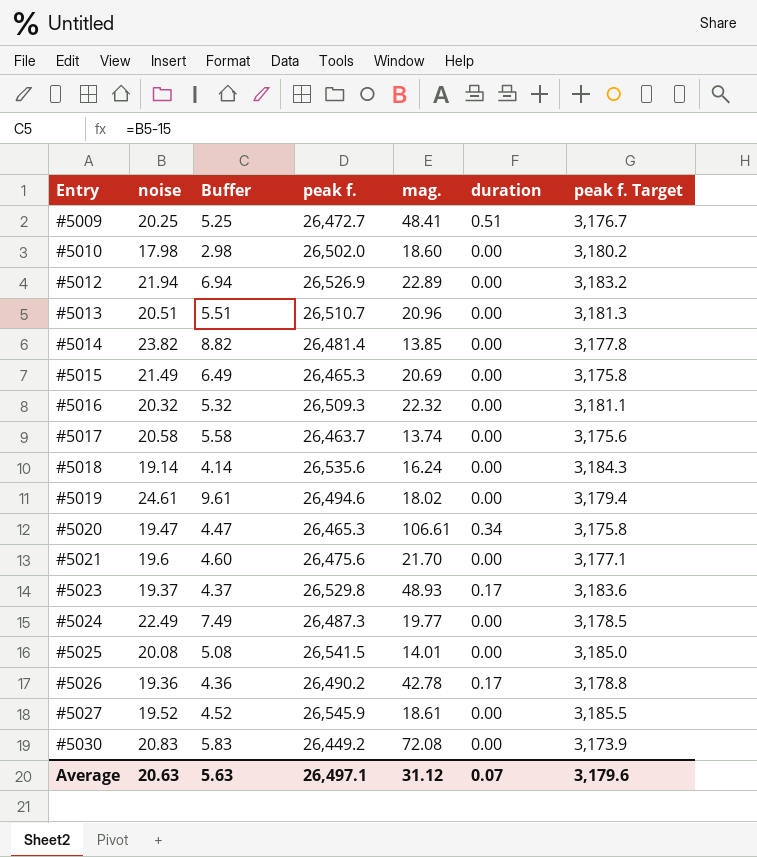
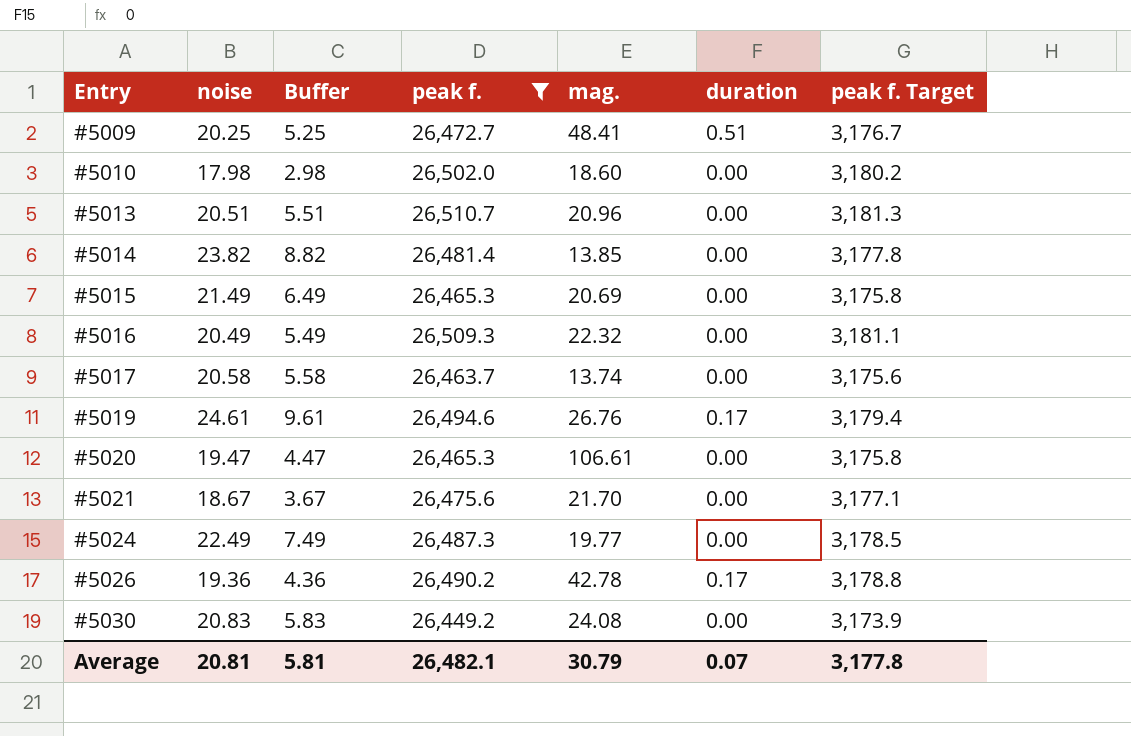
filter: none -> peak f. <= 26,510.7
#5016 | noise: 20.32 -> 20.49
#5016 | Buffer: 5.32 -> 5.49
#5019 | mag.: 18.02 -> 26.76
#5019 | duration: 0.00 -> 0.17
#5020 | duration: 0.34 -> 0.00
#5021 | noise: 19.6 -> 18.67
#5021 | Buffer: 4.60 -> 3.67
#5030 | mag.: 72.08 -> 24.08
Average | noise: 20.63 -> 20.81
Average | Buffer: 5.63 -> 5.81
Average | peak f.: 26,497.1 -> 26,482.1
Average | mag.: 31.12 -> 30.79
Average | peak f. Target: 3,179.6 -> 3,177.8

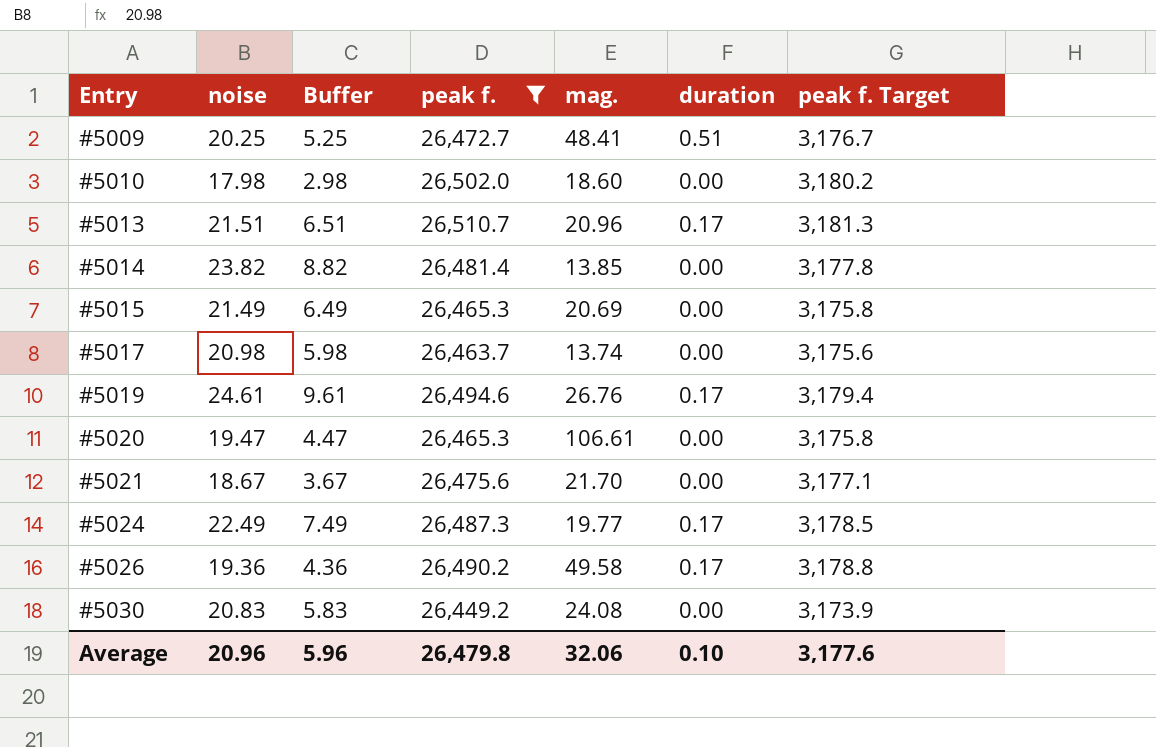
row #5016: 20.49 | 5.49 | 26,509.3 | 22.32 | 0.00 | 3,181.1 -> none
#5013 | noise: 20.51 -> 21.51
#5013 | Buffer: 5.51 -> 6.51
#5013 | duration: 0.00 -> 0.17
#5017 | noise: 20.58 -> 20.98
#5017 | Buffer: 5.58 -> 5.98
#5024 | duration: 0.00 -> 0.17
#5026 | mag.: 42.78 -> 49.58
Average | noise: 20.81 -> 20.96
Average | Buffer: 5.81 -> 5.96
Average | peak f.: 26,482.1 -> 26,479.8
Average | mag.: 30.79 -> 32.06
Average | duration: 0.07 -> 0.10
Average | peak f. Target: 3,177.8 -> 3,177.6

